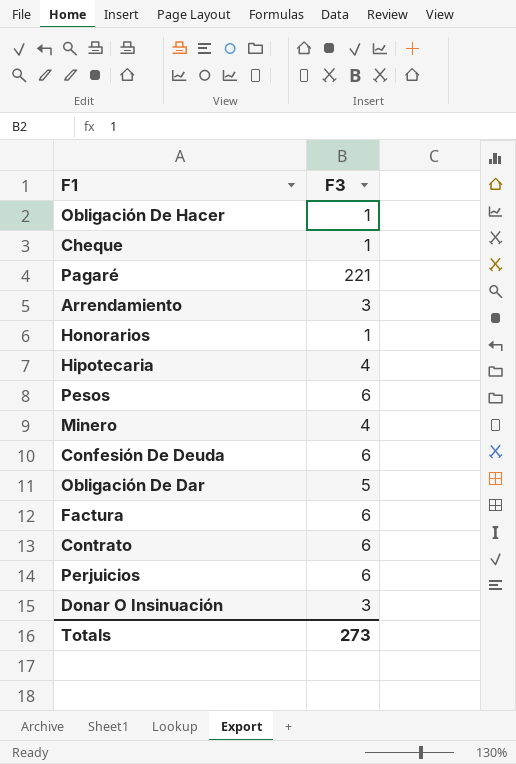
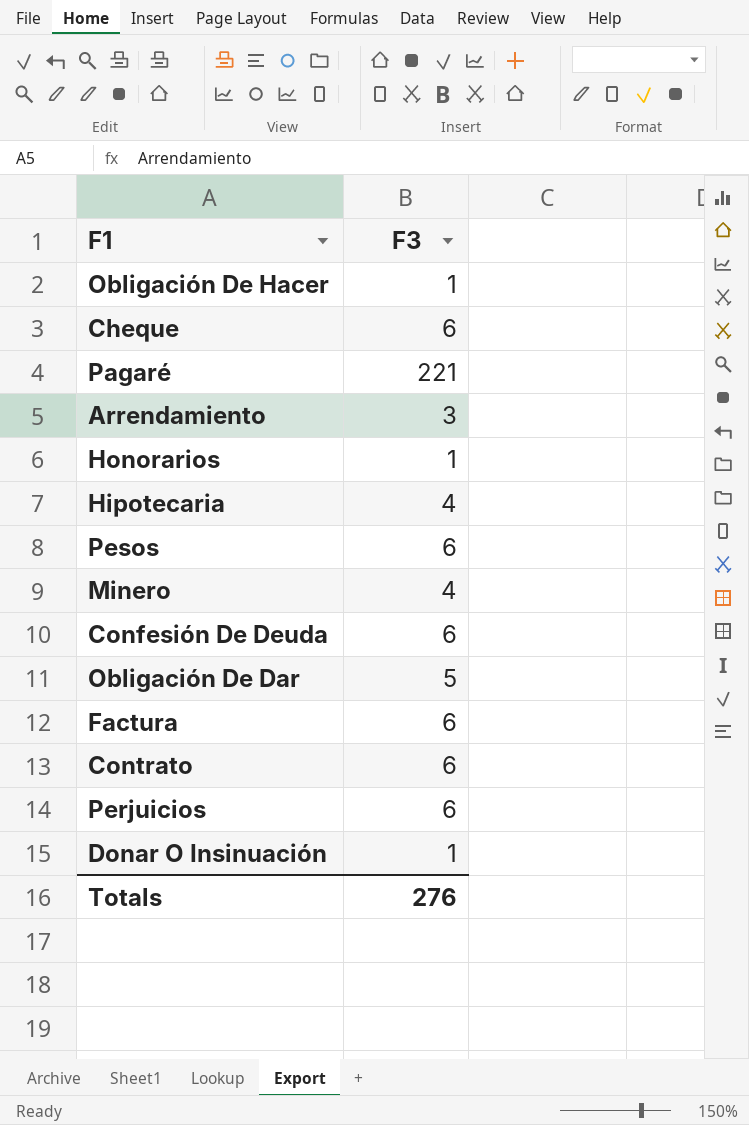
Cheque | F3: 1 -> 6
Donar O Insinuación | F3: 3 -> 1
Totals | F3: 273 -> 276

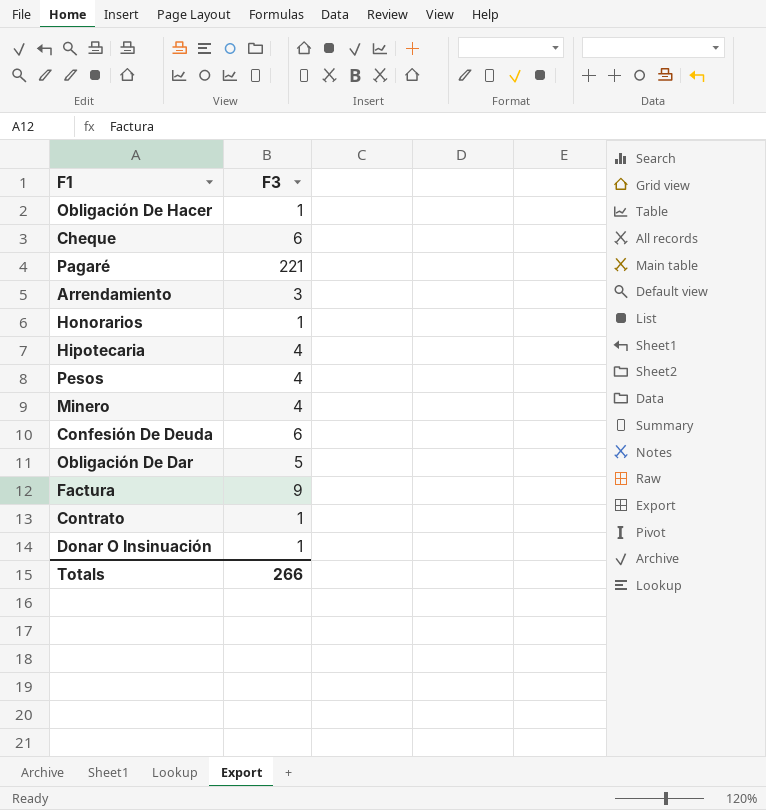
row Perjuicios: 6 -> none
Pesos | F3: 6 -> 4
Factura | F3: 6 -> 9
Contrato | F3: 6 -> 1
Totals | F3: 276 -> 266

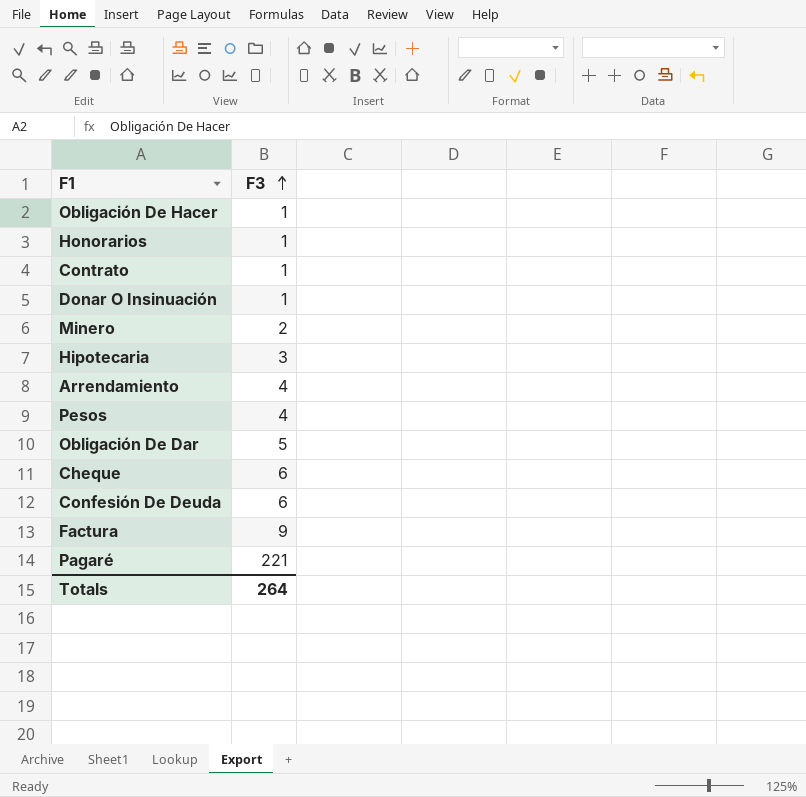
row order: none -> F3 ascending
Minero | F3: 4 -> 2
Hipotecaria | F3: 4 -> 3
Arrendamiento | F3: 3 -> 4
Totals | F3: 266 -> 264

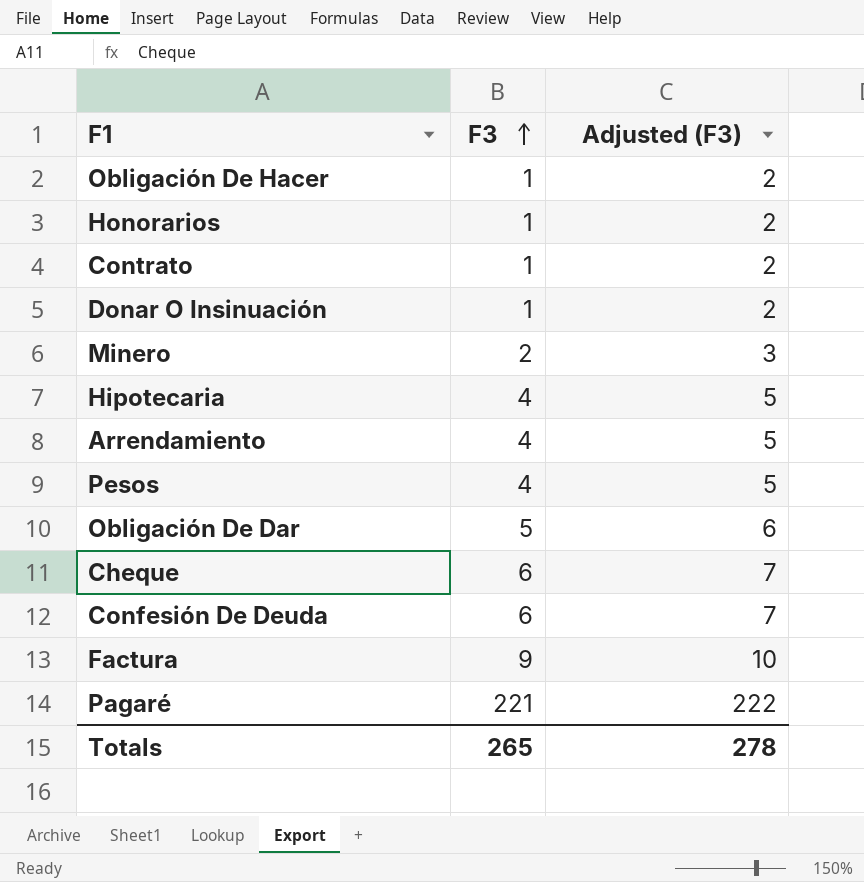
column Adjusted (F3) | formula: none -> [F3] + 1
Hipotecaria | F3: 3 -> 4
Totals | F3: 264 -> 265

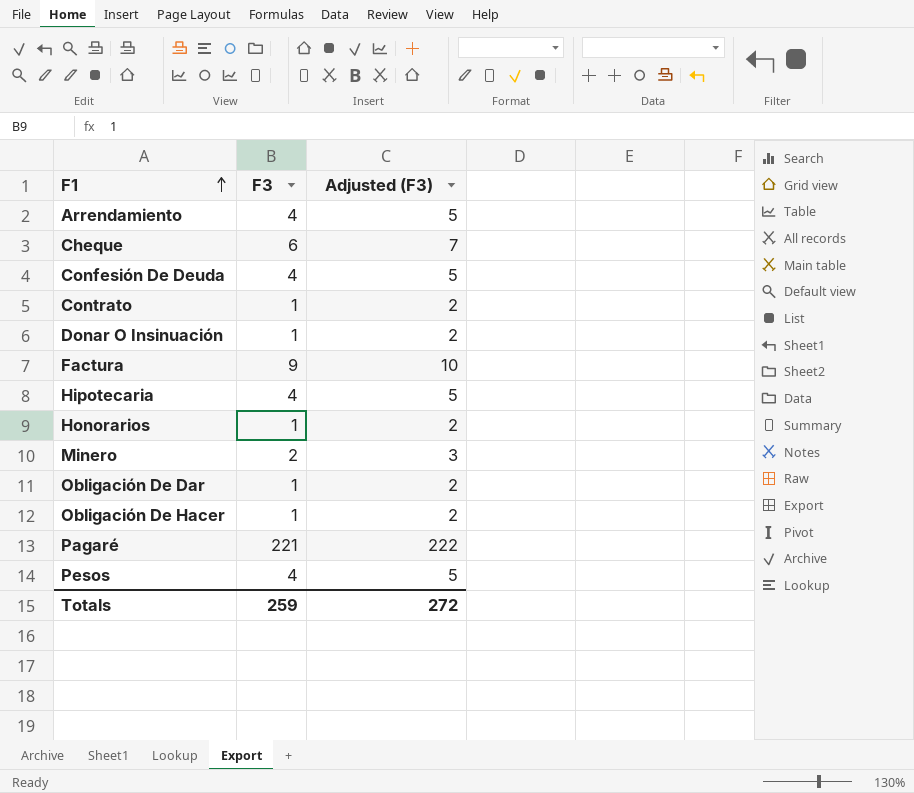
row order: F3 ascending -> F1 ascending
Confesión De Deuda | F3: 6 -> 4
Confesión De Deuda | Adjusted (F3): 7 -> 5
Obligación De Dar | F3: 5 -> 1
Obligación De Dar | Adjusted (F3): 6 -> 2
Totals | F3: 265 -> 259
Totals | Adjusted (F3): 278 -> 272

